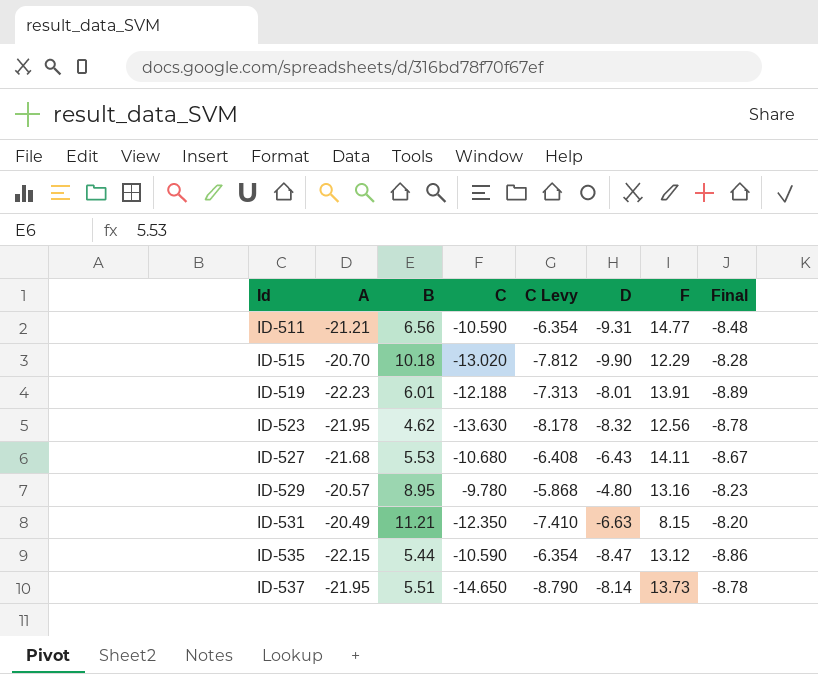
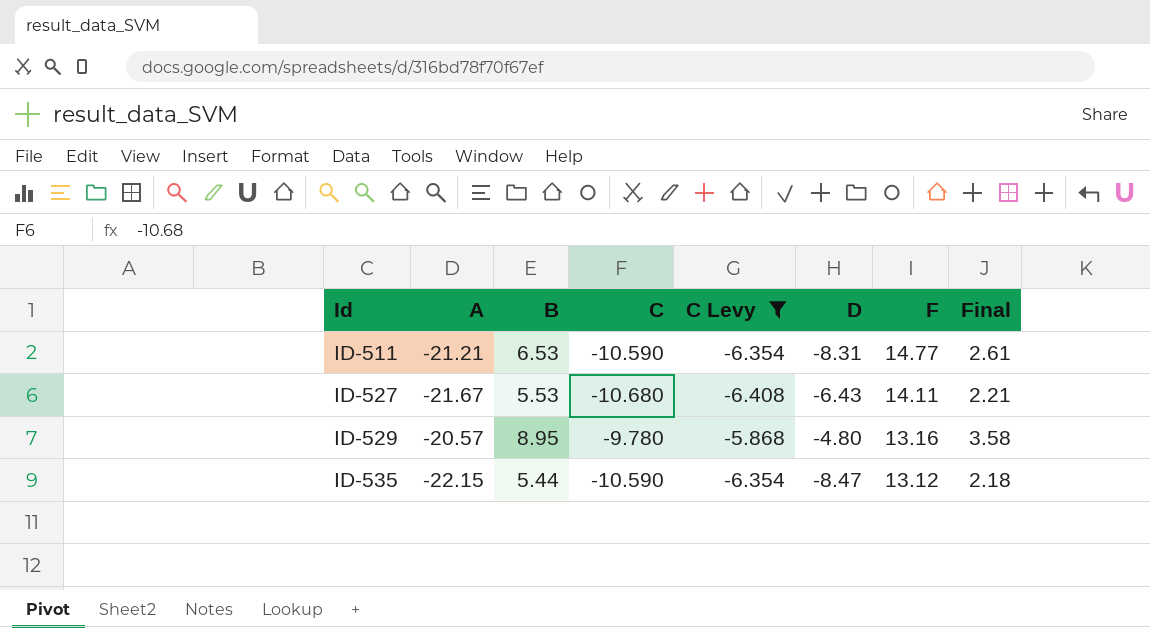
filter: none -> C Levy >= -6.408
column Final | formula: [A] * 0.4 -> [B] * 0.4
ID-511 | B: 6.56 -> 6.53
ID-511 | D: -9.31 -> -8.31
ID-527 | A: -21.68 -> -21.67

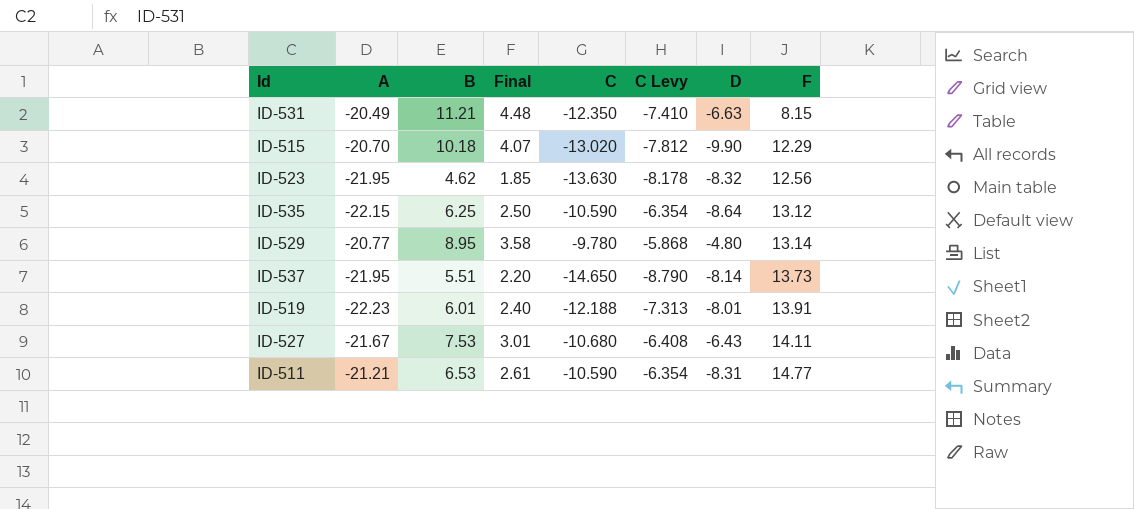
filter: C Levy >= -6.408 -> none
row order: Id ascending -> F ascending
column Final | position: 8 -> 4
ID-535 | B: 5.44 -> 6.25
ID-535 | Final: 2.18 -> 2.50
ID-535 | D: -8.47 -> -8.64
ID-529 | A: -20.57 -> -20.77
ID-529 | F: 13.16 -> 13.14
ID-527 | B: 5.53 -> 7.53
ID-527 | Final: 2.21 -> 3.01

